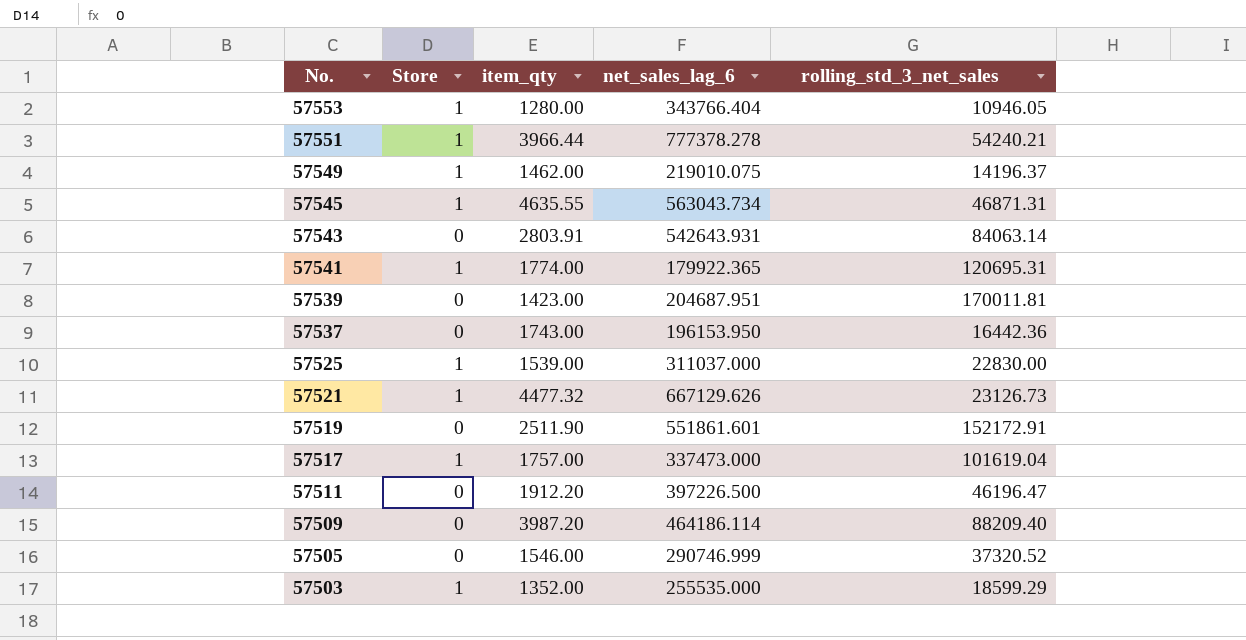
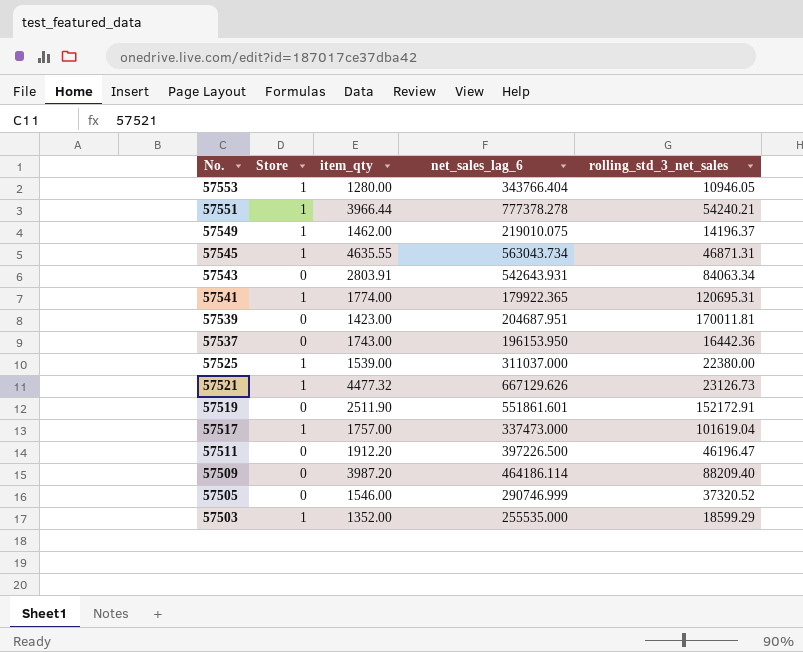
57543 | rolling_std_3_net_sales: 84063.14 -> 84063.34
57525 | rolling_std_3_net_sales: 22830.00 -> 22380.00

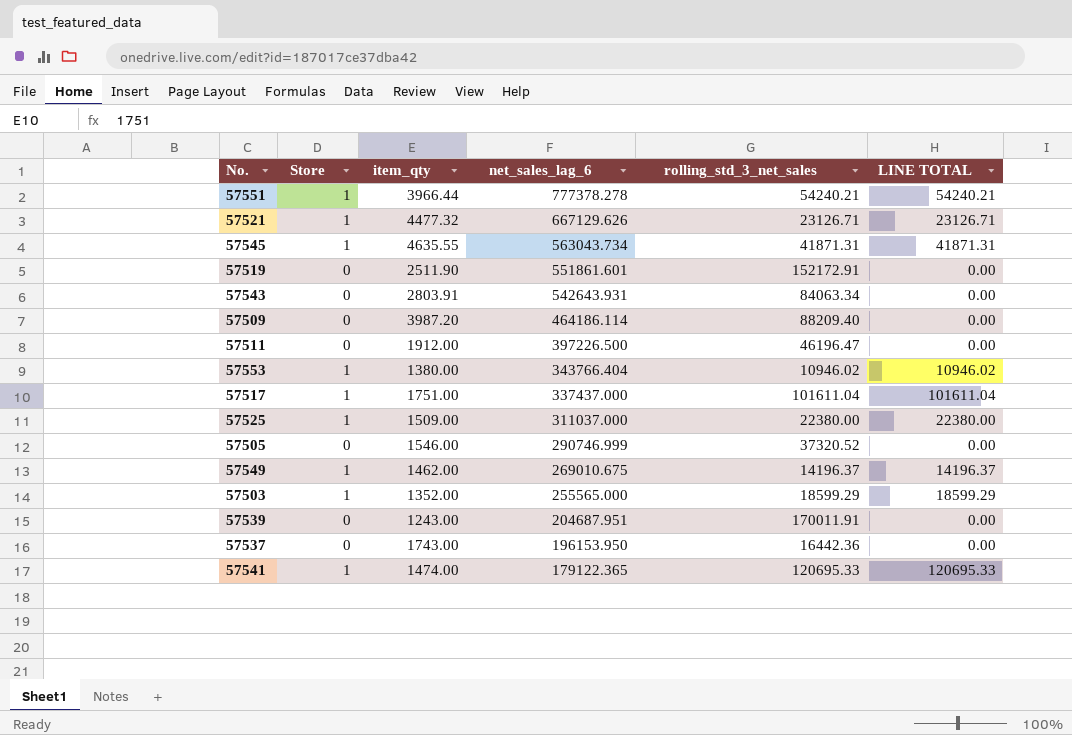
row order: No. descending -> net_sales_lag_6 descending
column LINE TOTAL | formula: none -> [Store] * [rolling_std_3_net_sales]
57521 | rolling_std_3_net_sales: 23126.73 -> 23126.71
57545 | rolling_std_3_net_sales: 46871.31 -> 41871.31
57511 | item_qty: 1912.20 -> 1912.00
57553 | item_qty: 1280.00 -> 1380.00
57553 | rolling_std_3_net_sales: 10946.05 -> 10946.02
57517 | item_qty: 1757.00 -> 1751.00
57517 | net_sales_lag_6: 337473.000 -> 337437.000
57517 | rolling_std_3_net_sales: 101619.04 -> 101611.04
57525 | item_qty: 1539.00 -> 1509.00
57549 | net_sales_lag_6: 219010.075 -> 269010.675
57503 | net_sales_lag_6: 255535.000 -> 255565.000
57539 | item_qty: 1423.00 -> 1243.00
57539 | rolling_std_3_net_sales: 170011.81 -> 170011.91
57541 | item_qty: 1774.00 -> 1474.00
57541 | net_sales_lag_6: 179922.365 -> 179122.365
57541 | rolling_std_3_net_sales: 120695.31 -> 120695.33

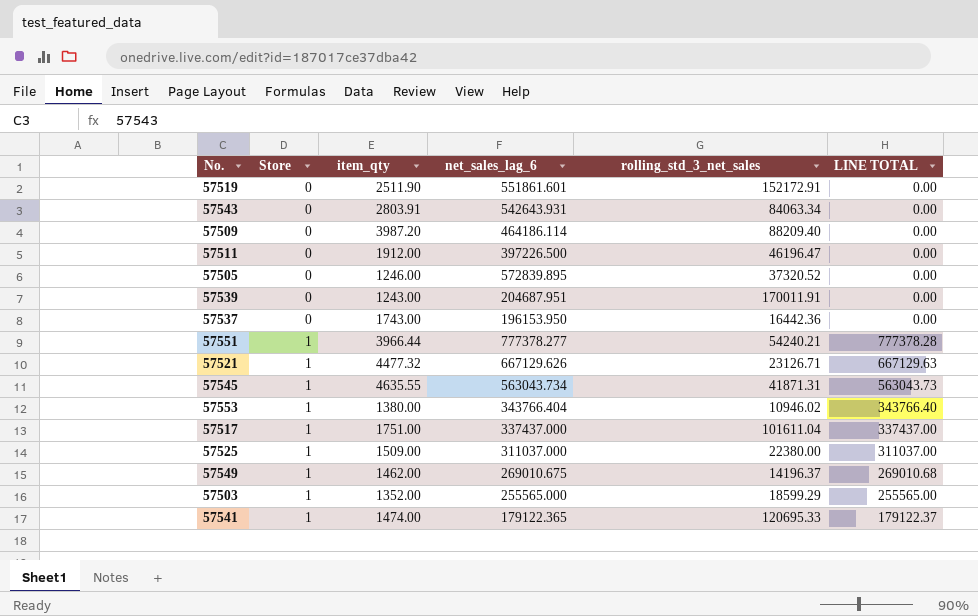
row order: net_sales_lag_6 descending -> Store ascending
column LINE TOTAL | formula: [Store] * [rolling_std_3_net_sales] -> [Store] * [net_sales_lag_6]
57505 | item_qty: 1546.00 -> 1246.00
57505 | net_sales_lag_6: 290746.999 -> 572839.895
57551 | net_sales_lag_6: 777378.278 -> 777378.277

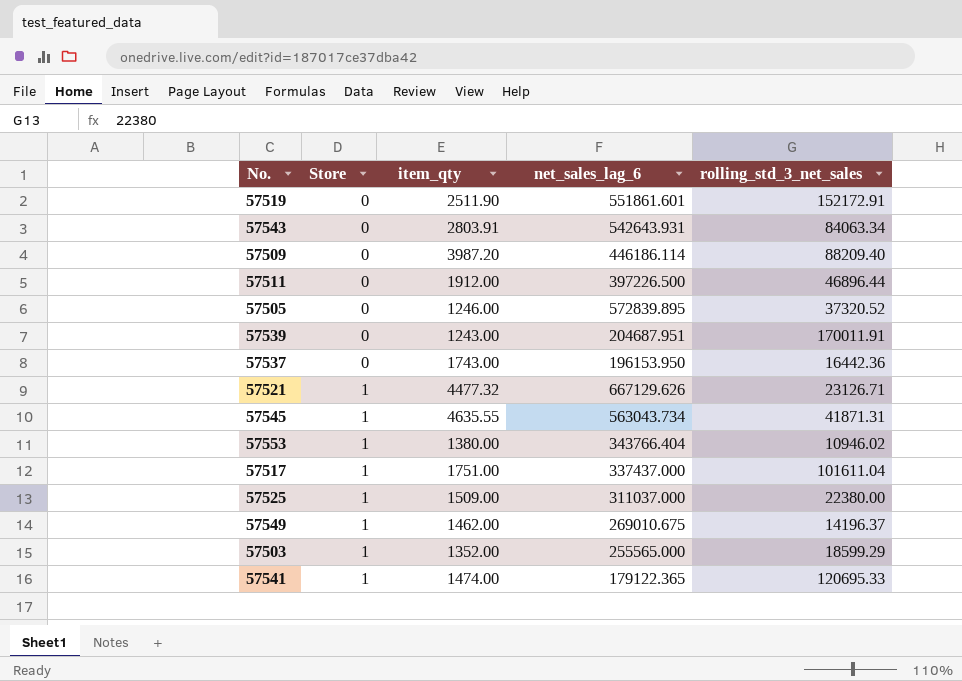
column LINE TOTAL | formula: [Store] * [net_sales_lag_6] -> none
row 57551: 1 | 3966.44 | 777378.277 | 54240.21 | 777378.28 -> none
57509 | net_sales_lag_6: 464186.114 -> 446186.114
57511 | rolling_std_3_net_sales: 46196.47 -> 46896.44

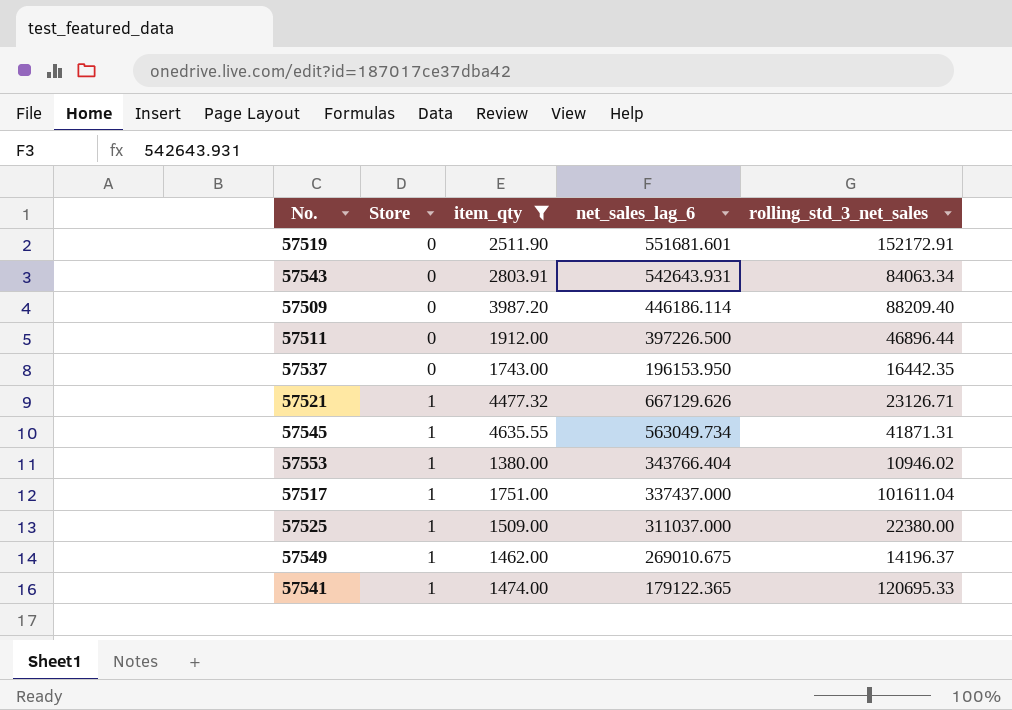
filter: none -> item_qty >= 1380.00
57519 | net_sales_lag_6: 551861.601 -> 551681.601
57537 | rolling_std_3_net_sales: 16442.36 -> 16442.35
57545 | net_sales_lag_6: 563043.734 -> 563049.734

